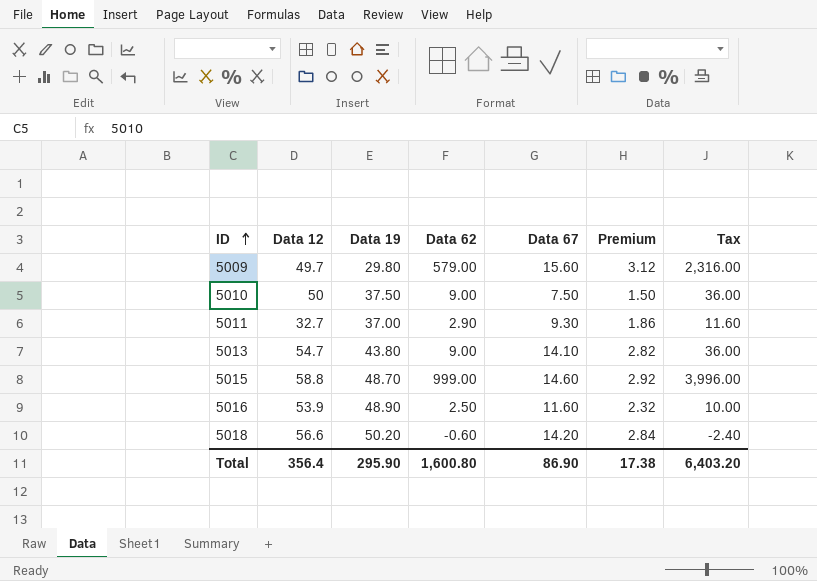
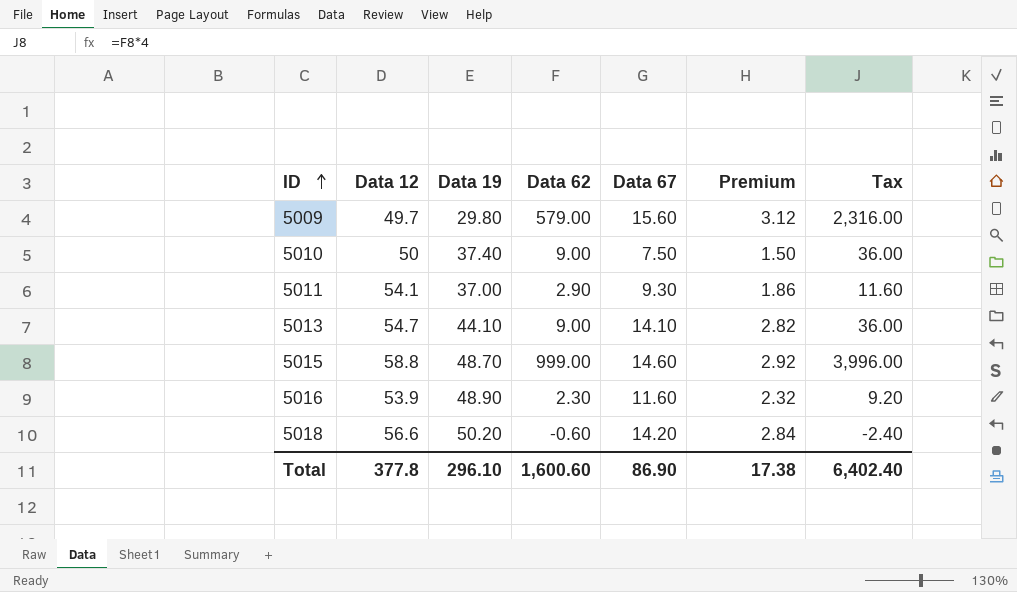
5010 | Data 19: 37.50 -> 37.40
5011 | Data 12: 32.7 -> 54.1
5013 | Data 19: 43.80 -> 44.10
5016 | Data 62: 2.50 -> 2.30
5016 | Tax: 10.00 -> 9.20
Total | Data 12: 356.4 -> 377.8
Total | Data 19: 295.90 -> 296.10
Total | Data 62: 1,600.80 -> 1,600.60
Total | Tax: 6,403.20 -> 6,402.40

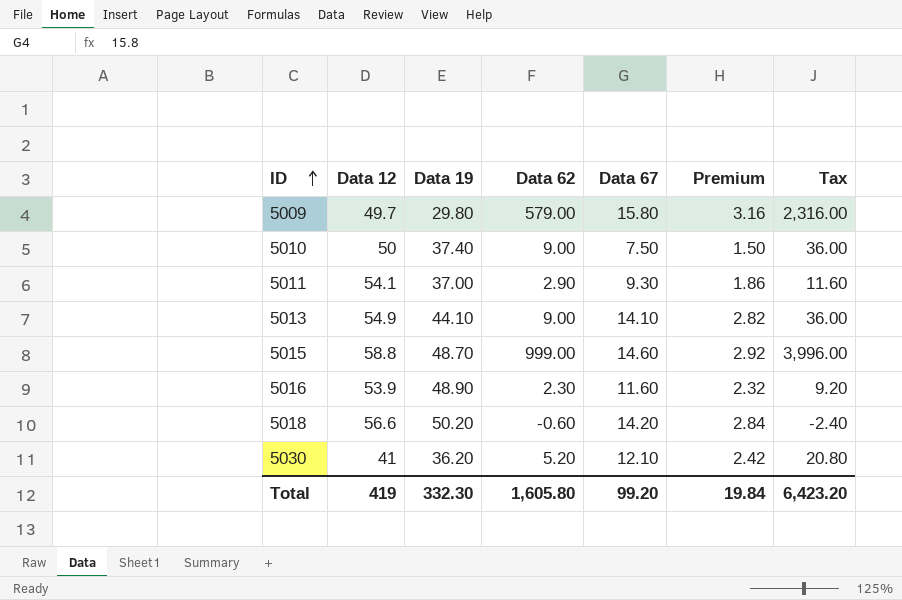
5009 | Data 67: 15.60 -> 15.80
5009 | Premium: 3.12 -> 3.16
5013 | Data 12: 54.7 -> 54.9
row 5030: none -> 41 | 36.20 | 5.20 | 12.10 | 2.42 | 20.80
Total | Data 12: 377.8 -> 419
Total | Data 19: 296.10 -> 332.30
Total | Data 62: 1,600.60 -> 1,605.80
Total | Data 67: 86.90 -> 99.20
Total | Premium: 17.38 -> 19.84
Total | Tax: 6,402.40 -> 6,423.20

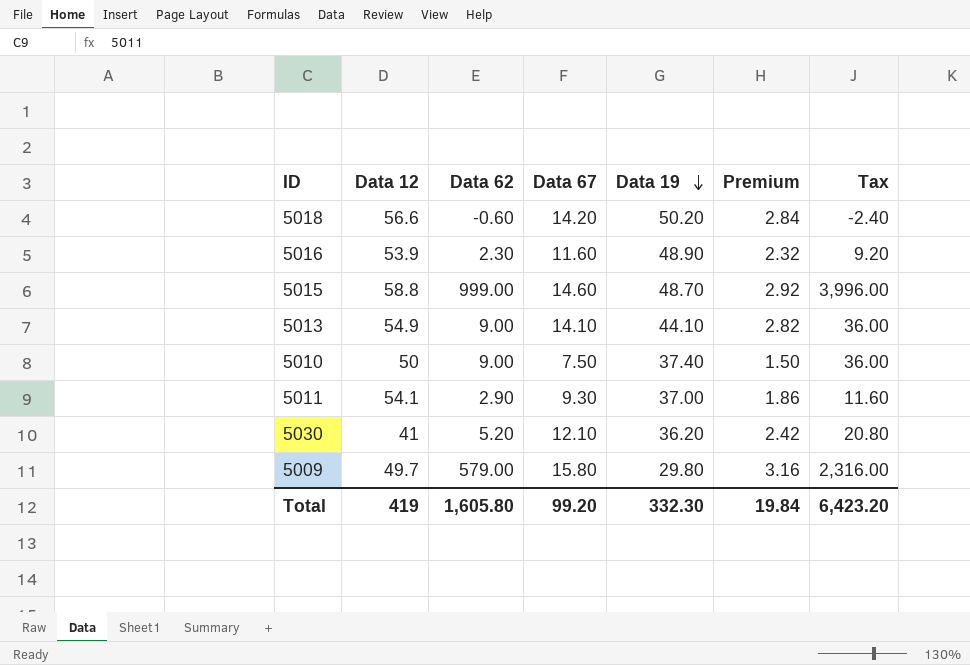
row order: ID ascending -> Data 19 descending
column Data 19 | position: 3 -> 5

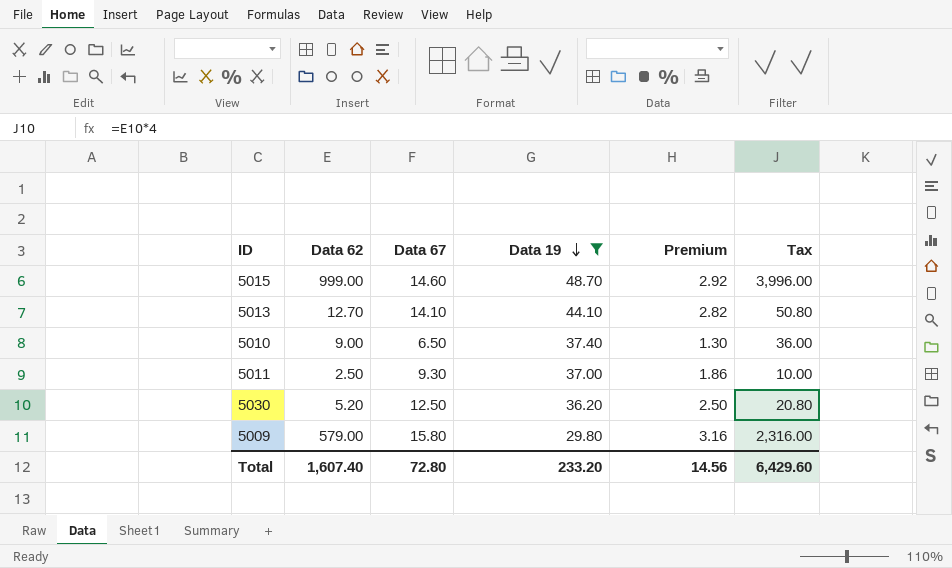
filter: none -> Data 19 <= 48.70
column Data 12 | position: 2 -> none
5013 | Data 62: 9.00 -> 12.70
5013 | Tax: 36.00 -> 50.80
5010 | Data 67: 7.50 -> 6.50
5010 | Premium: 1.50 -> 1.30
5011 | Data 62: 2.90 -> 2.50
5011 | Tax: 11.60 -> 10.00
5030 | Data 67: 12.10 -> 12.50
5030 | Premium: 2.42 -> 2.50
Total | Data 62: 1,605.80 -> 1,607.40
Total | Data 67: 99.20 -> 72.80
Total | Data 19: 332.30 -> 233.20
Total | Premium: 19.84 -> 14.56
Total | Tax: 6,423.20 -> 6,429.60

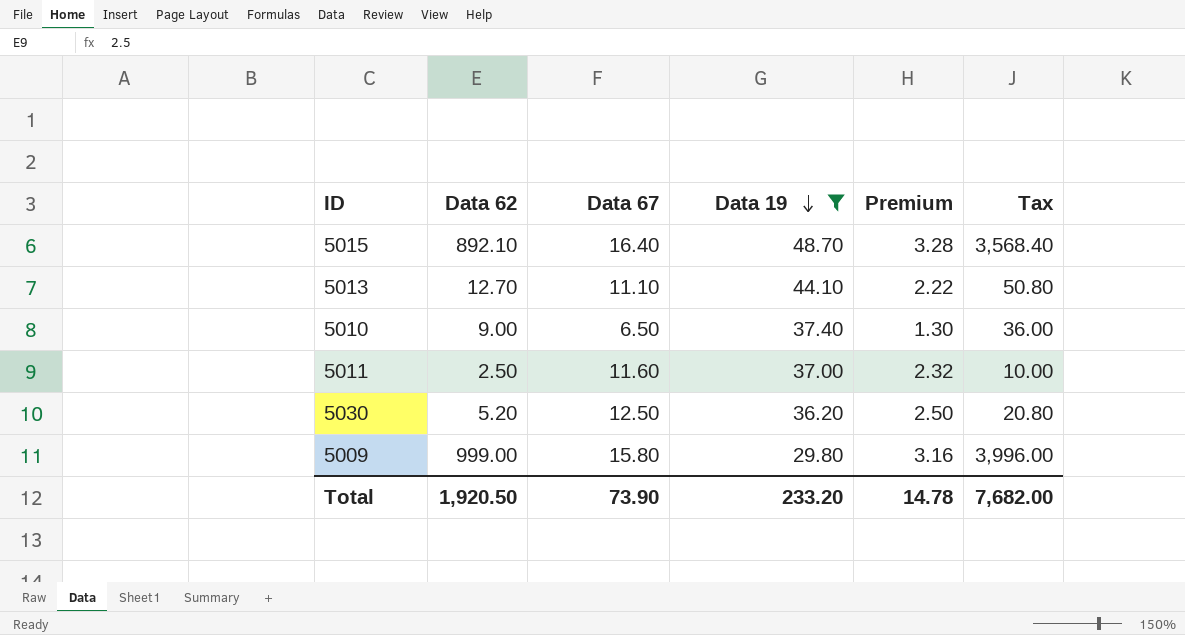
5015 | Data 62: 999.00 -> 892.10
5015 | Data 67: 14.60 -> 16.40
5015 | Premium: 2.92 -> 3.28
5015 | Tax: 3,996.00 -> 3,568.40
5013 | Data 67: 14.10 -> 11.10
5013 | Premium: 2.82 -> 2.22
5011 | Data 67: 9.30 -> 11.60
5011 | Premium: 1.86 -> 2.32
5009 | Data 62: 579.00 -> 999.00
5009 | Tax: 2,316.00 -> 3,996.00
Total | Data 62: 1,607.40 -> 1,920.50
Total | Data 67: 72.80 -> 73.90
Total | Premium: 14.56 -> 14.78
Total | Tax: 6,429.60 -> 7,682.00

